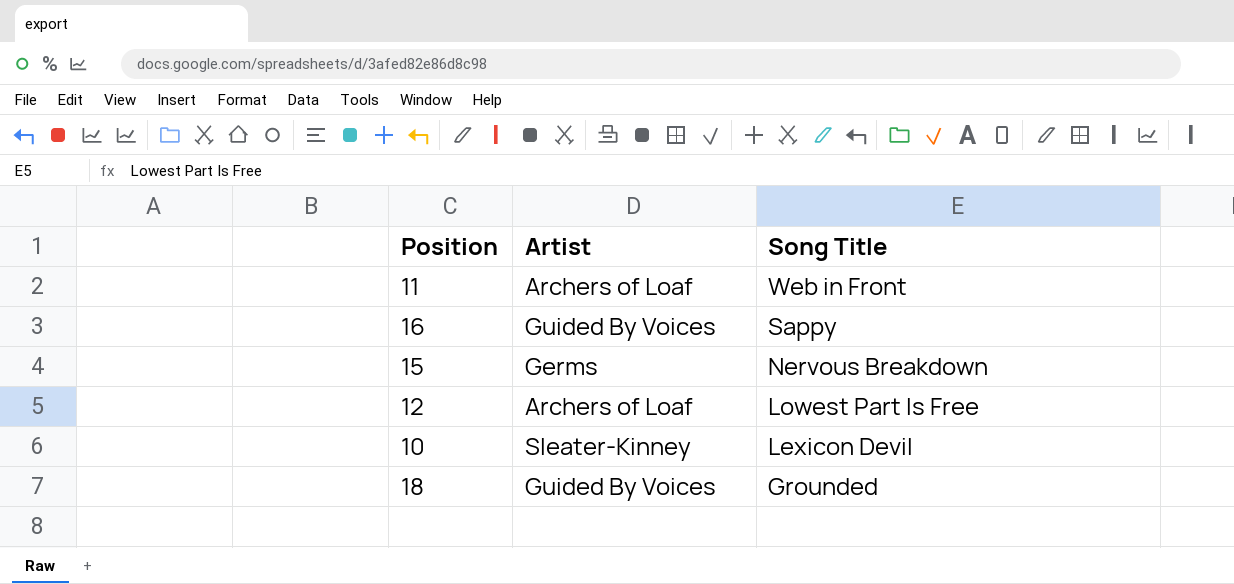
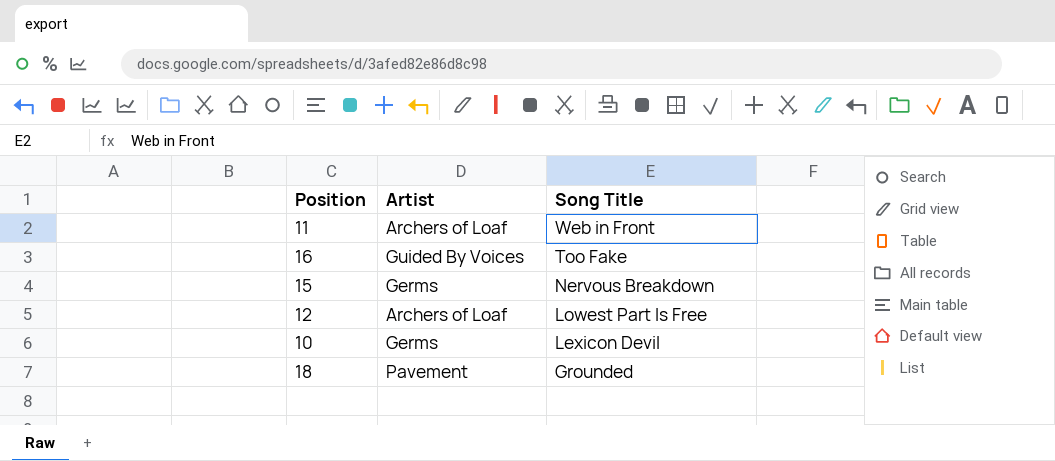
16 | Song Title: Sappy -> Too Fake
10 | Artist: Sleater-Kinney -> Germs
18 | Artist: Guided By Voices -> Pavement

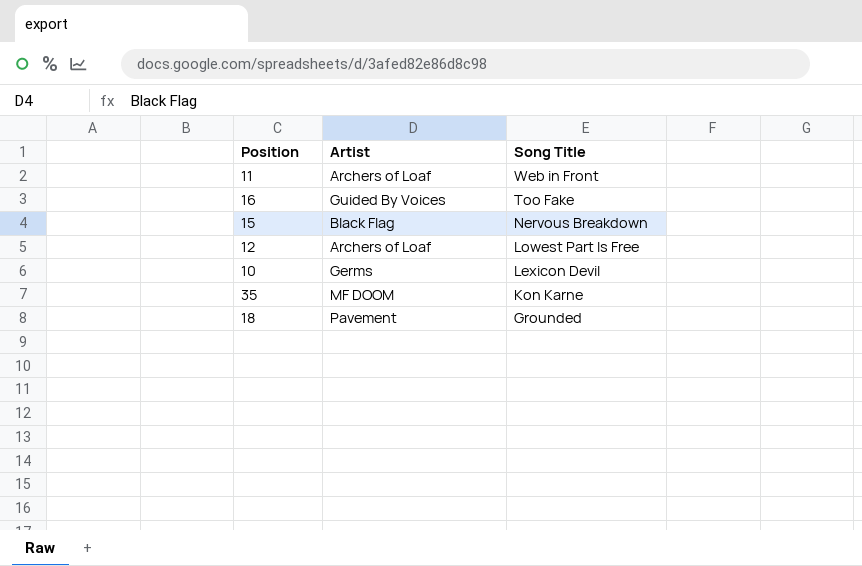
15 | Artist: Germs -> Black Flag
row 35: none -> MF DOOM | Kon Karne

